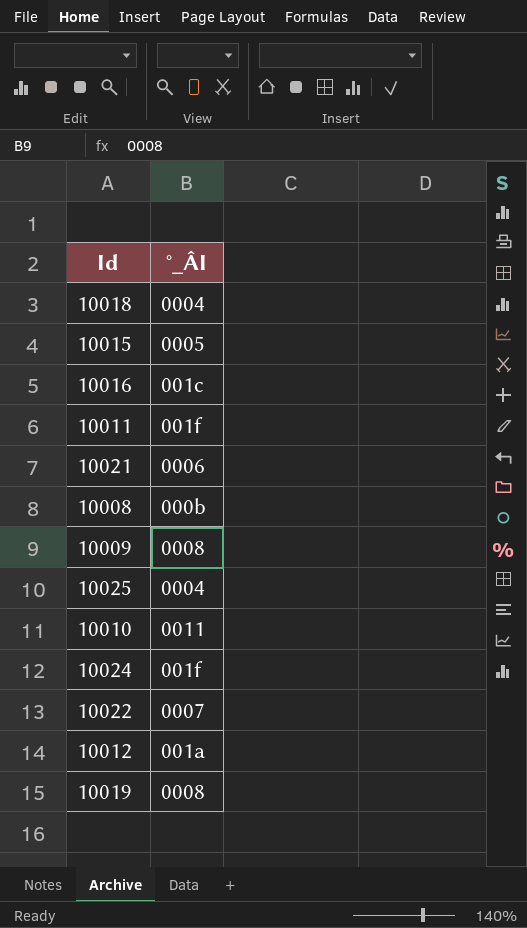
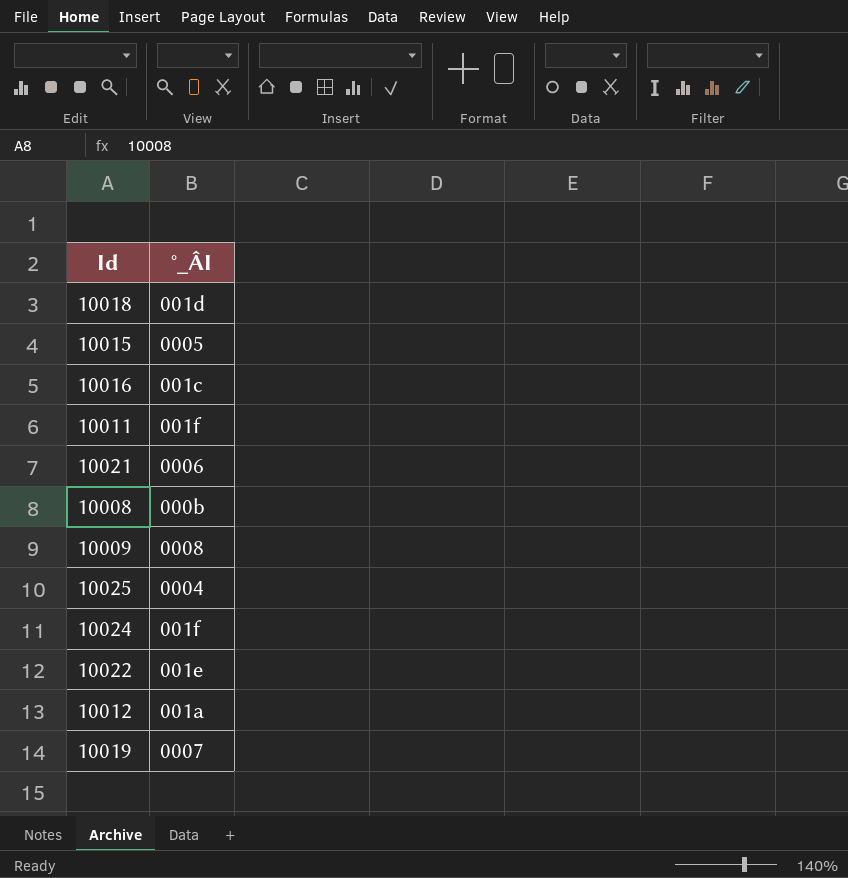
row 10010: 0011 -> none
10018 | °_ÂI: 0004 -> 001d
10022 | °_ÂI: 0007 -> 001e
10019 | °_ÂI: 0008 -> 0007

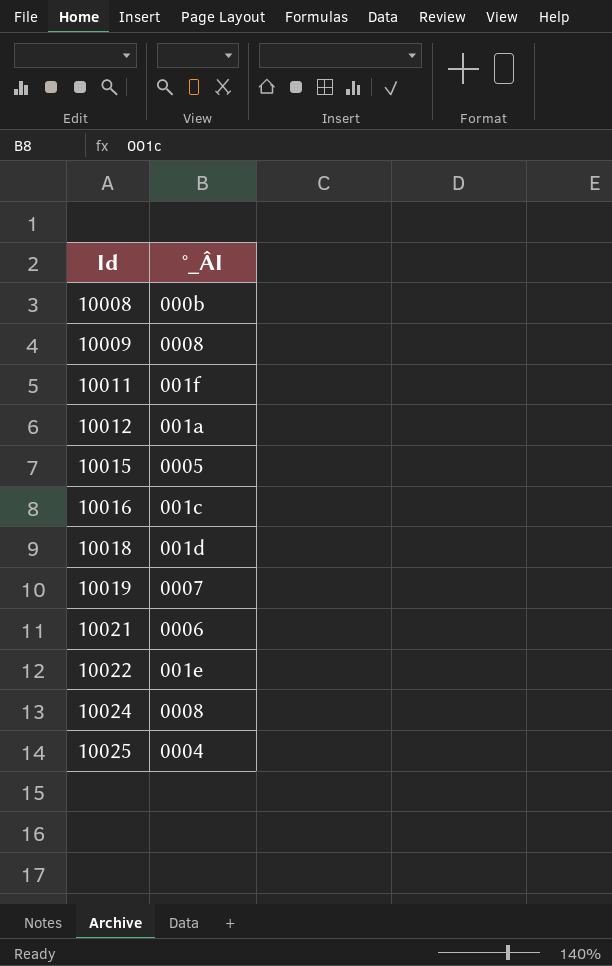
row order: none -> Id ascending
10024 | °_ÂI: 001f -> 0008

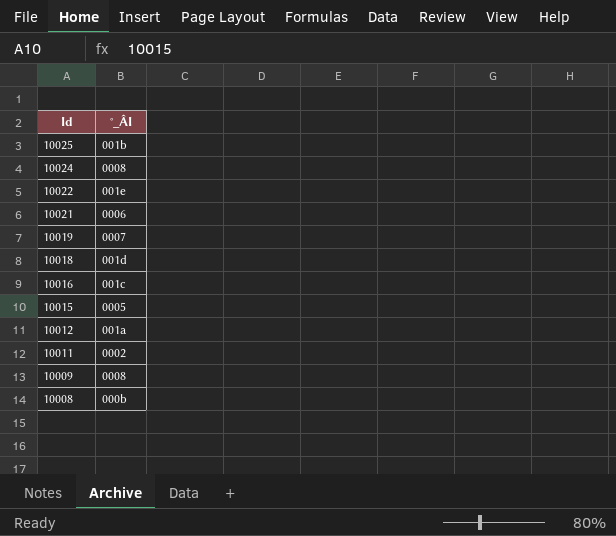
row order: Id ascending -> Id descending
10025 | °_ÂI: 0004 -> 001b
10011 | °_ÂI: 001f -> 0002

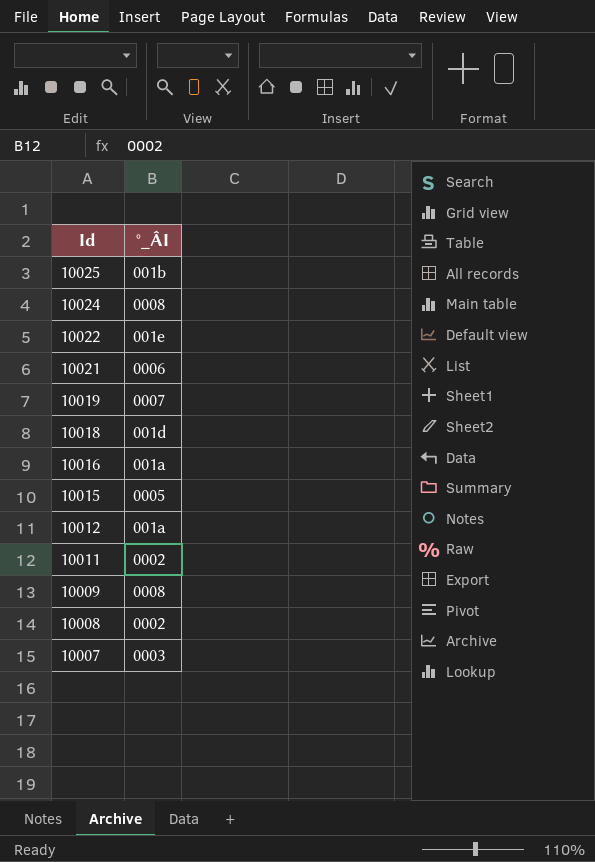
10016 | °_ÂI: 001c -> 001a
10008 | °_ÂI: 000b -> 0002
row 10007: none -> 0003

